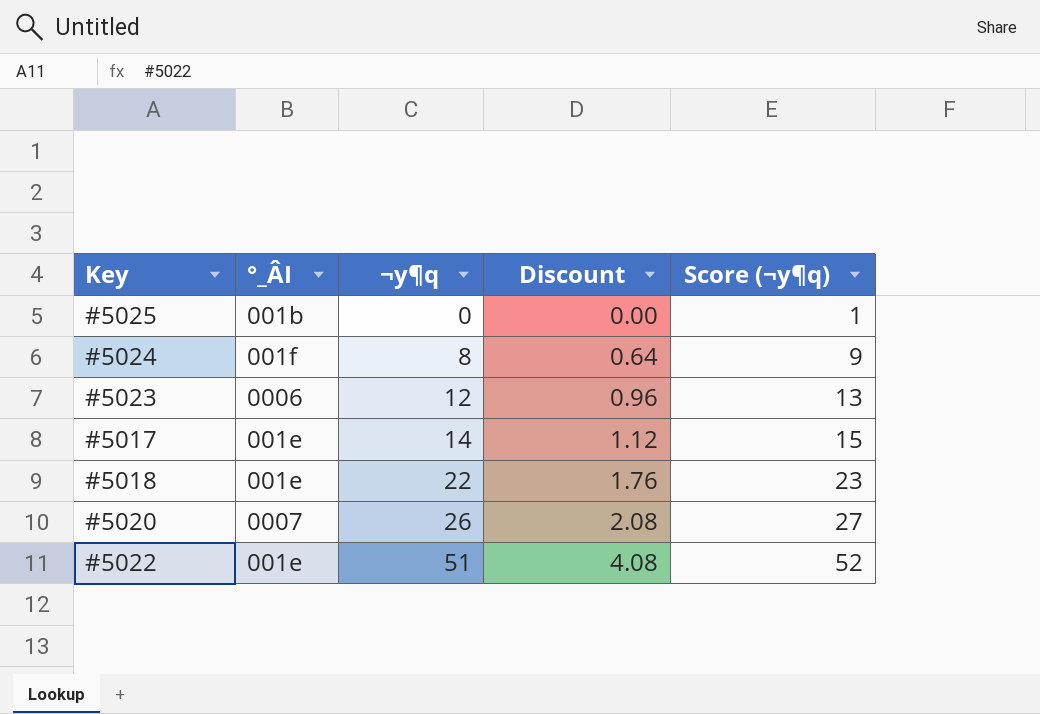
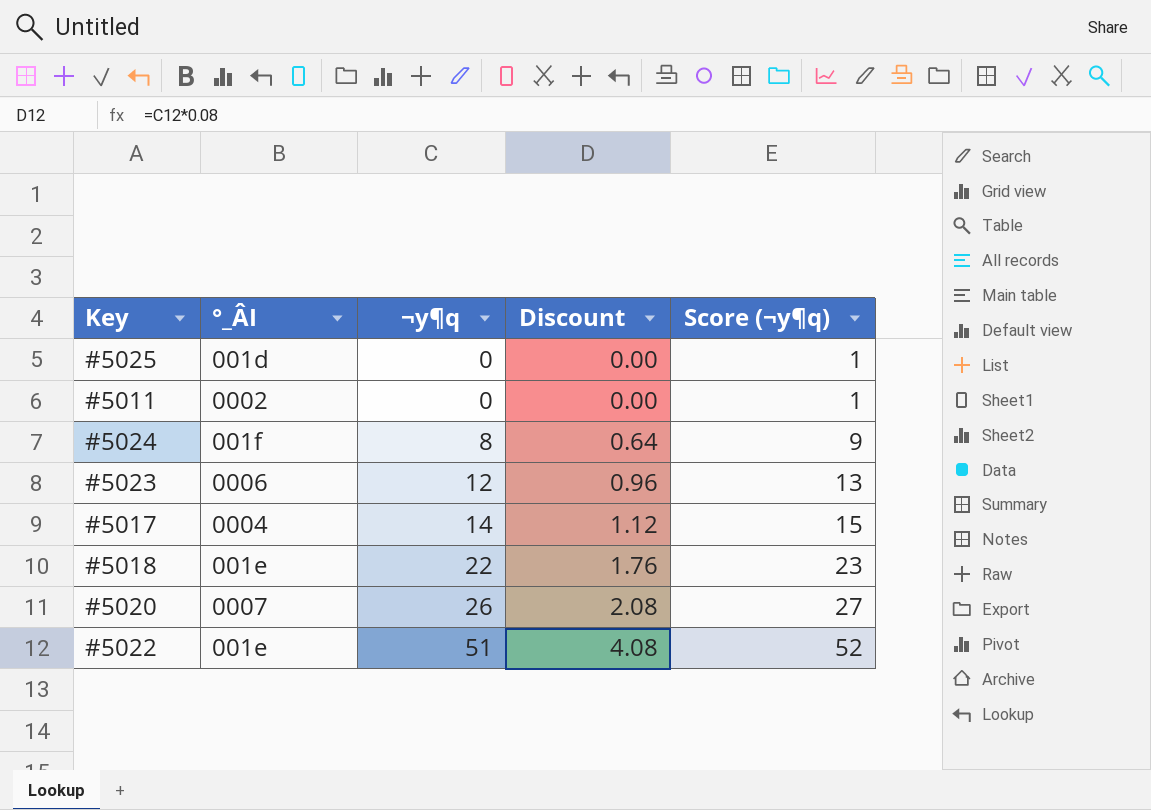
#5025 | °_ÂI: 001b -> 001d
row #5011: none -> 0002 | 0 | 0.00 | 1
#5017 | °_ÂI: 001e -> 0004

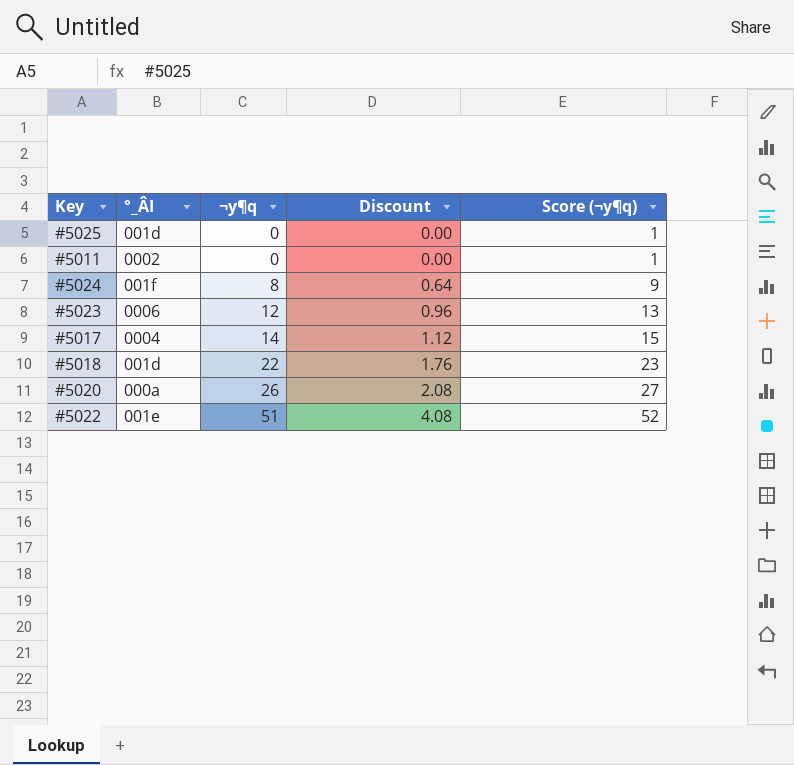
#5018 | °_ÂI: 001e -> 001d
#5020 | °_ÂI: 0007 -> 000a

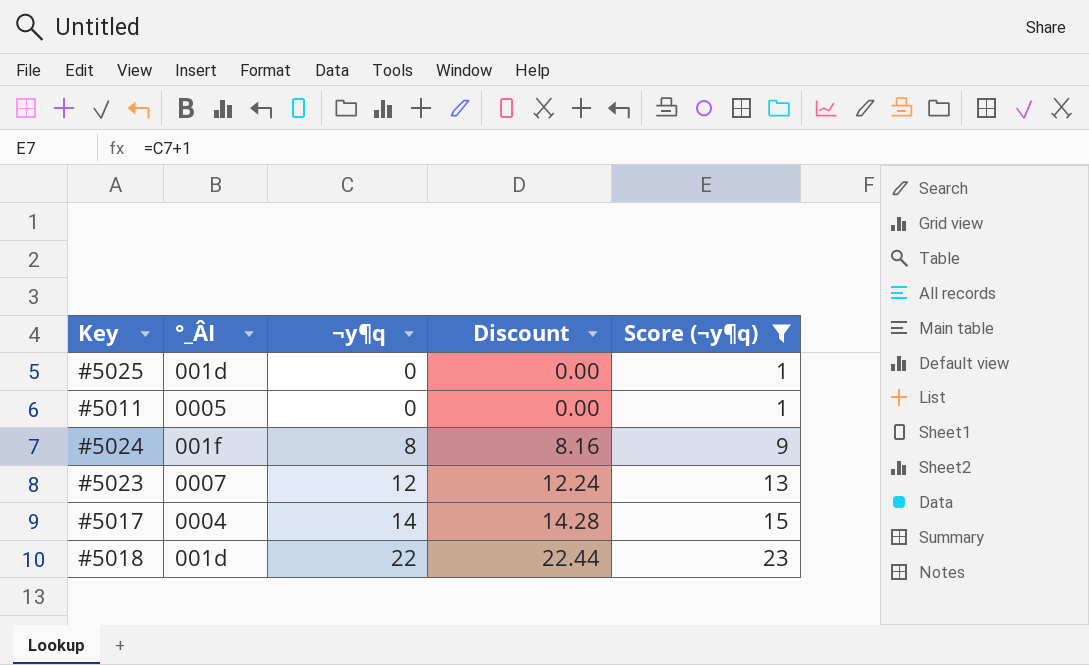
filter: none -> Score (¬y¶q) <= 23
column Discount | formula: [¬y¶q] * 0.08 -> [¬y¶q] * 1.02
#5011 | °_ÂI: 0002 -> 0005
#5023 | °_ÂI: 0006 -> 0007

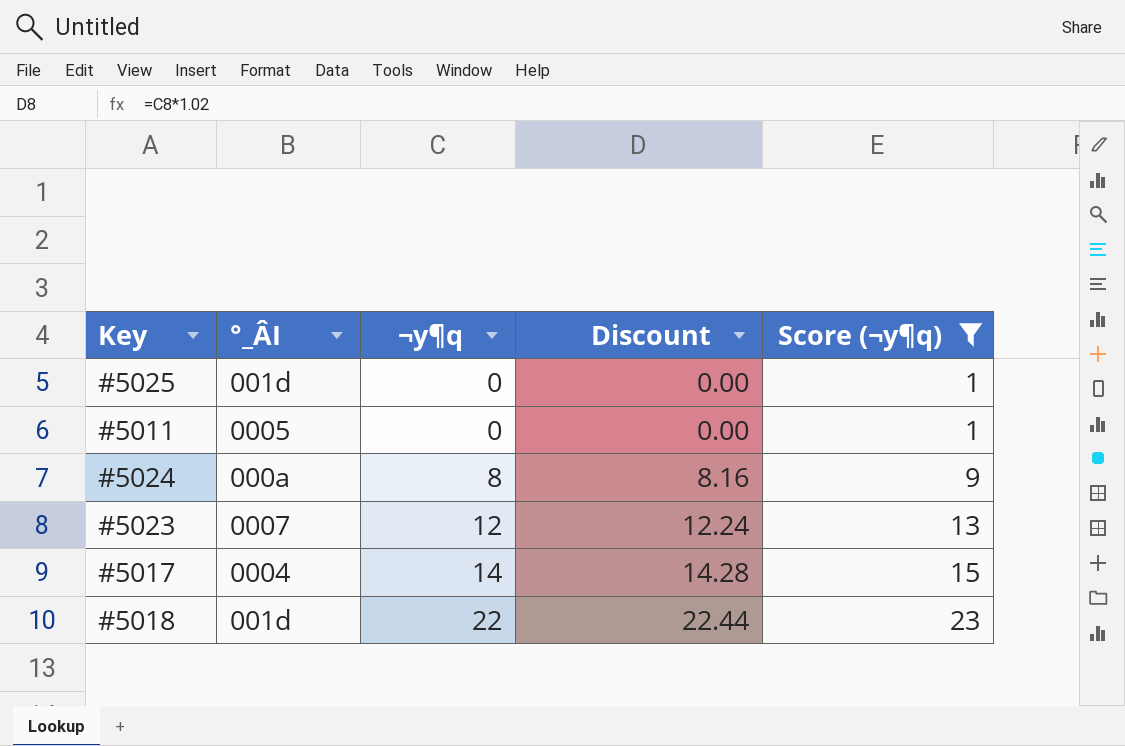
#5024 | °_ÂI: 001f -> 000a

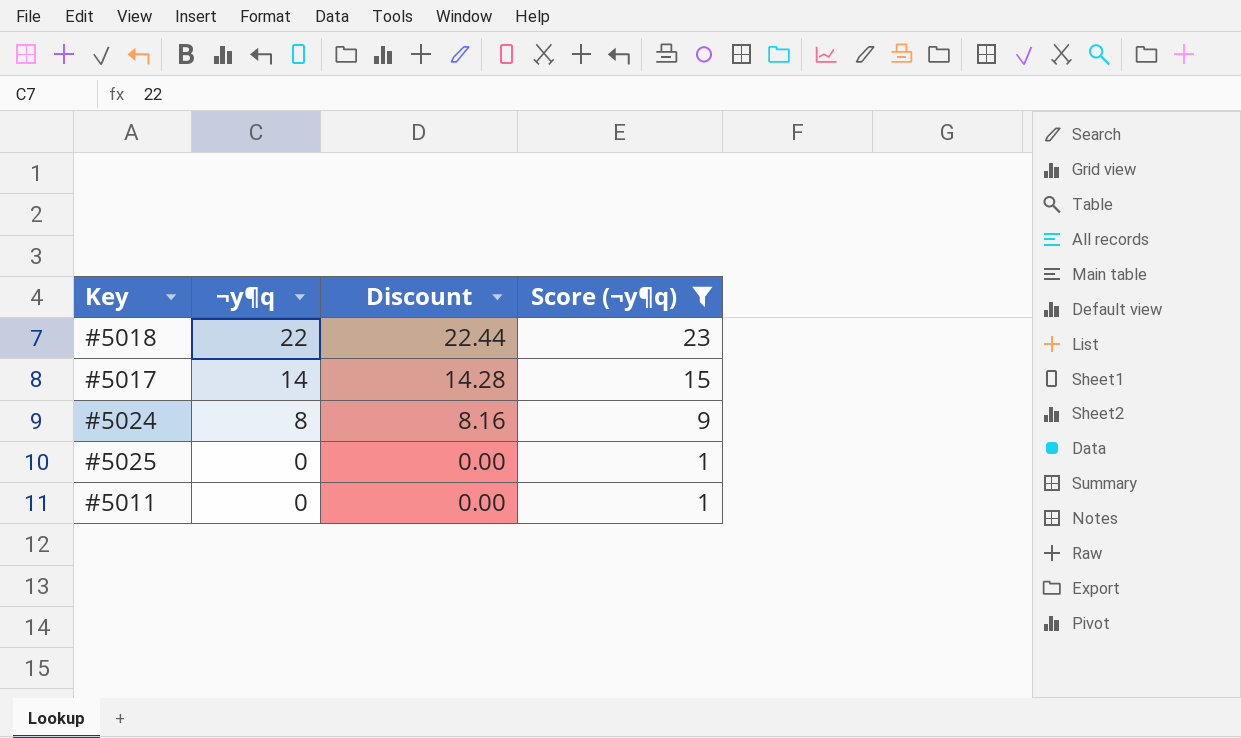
row order: ¬y¶q ascending -> ¬y¶q descending
column °_ÂI | position: 2 -> none
row #5023: 0007 | 12 | 12.24 | 13 -> none

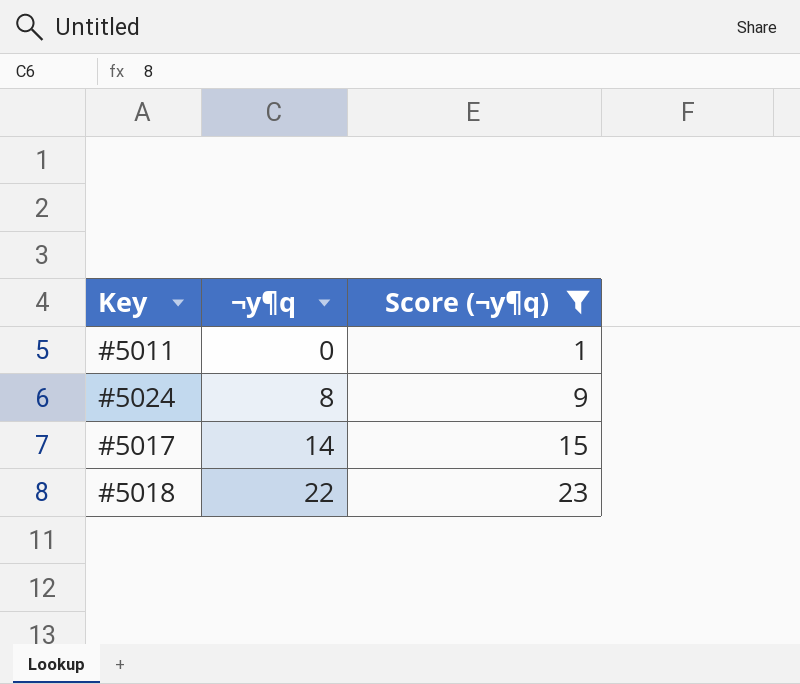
row order: ¬y¶q descending -> ¬y¶q ascending
column Discount | formula: [¬y¶q] * 1.02 -> none
row #5025: 0 | 0.00 | 1 -> none

